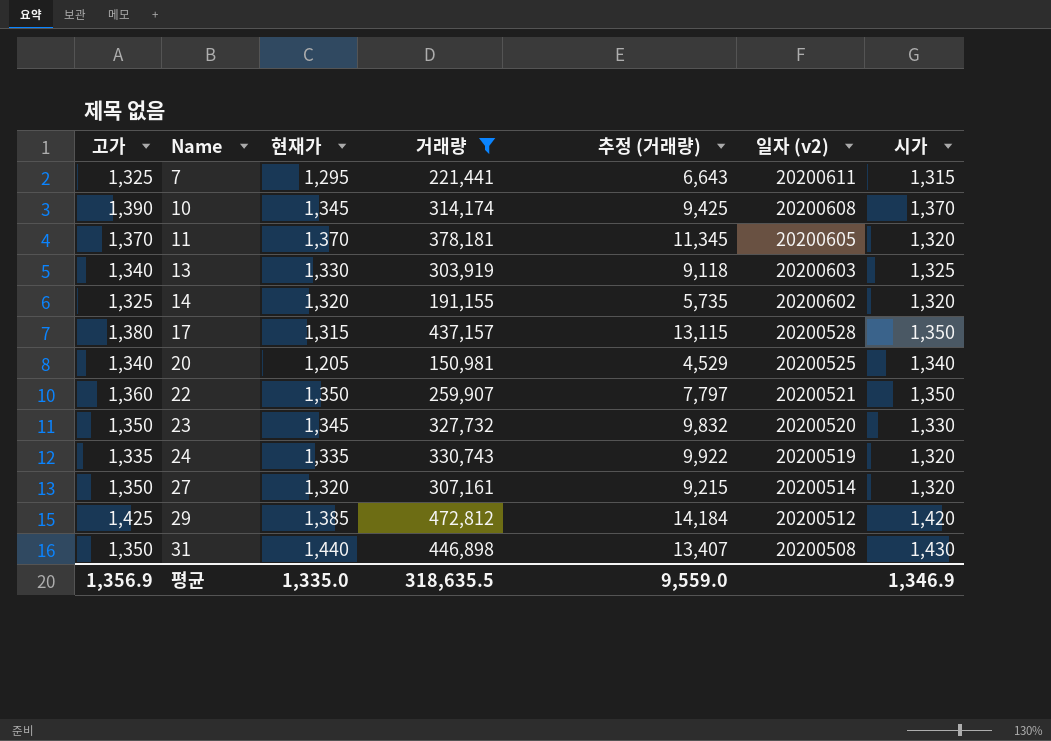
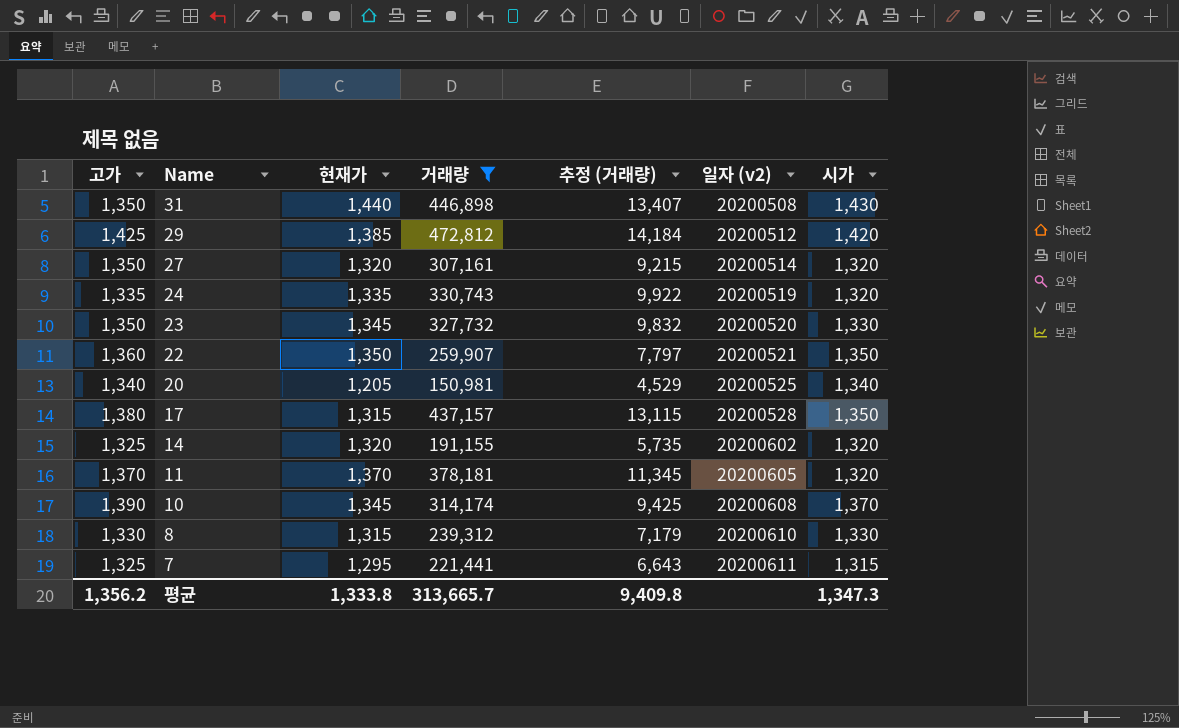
row order: Name ascending -> Name descending
row 13: 1,340 | 1,330 | 303,919 | 9,118 | 20200603 | 1,325 -> none
row 8: none -> 1,330 | 1,315 | 239,312 | 7,179 | 20200610 | 1,330
평균 | 고가: 1,356.9 -> 1,356.2
평균 | 현재가: 1,335.0 -> 1,333.8
평균 | 거래량: 318,635.5 -> 313,665.7
평균 | 추정 (거래량): 9,559.0 -> 9,409.8
평균 | 시가: 1,346.9 -> 1,347.3

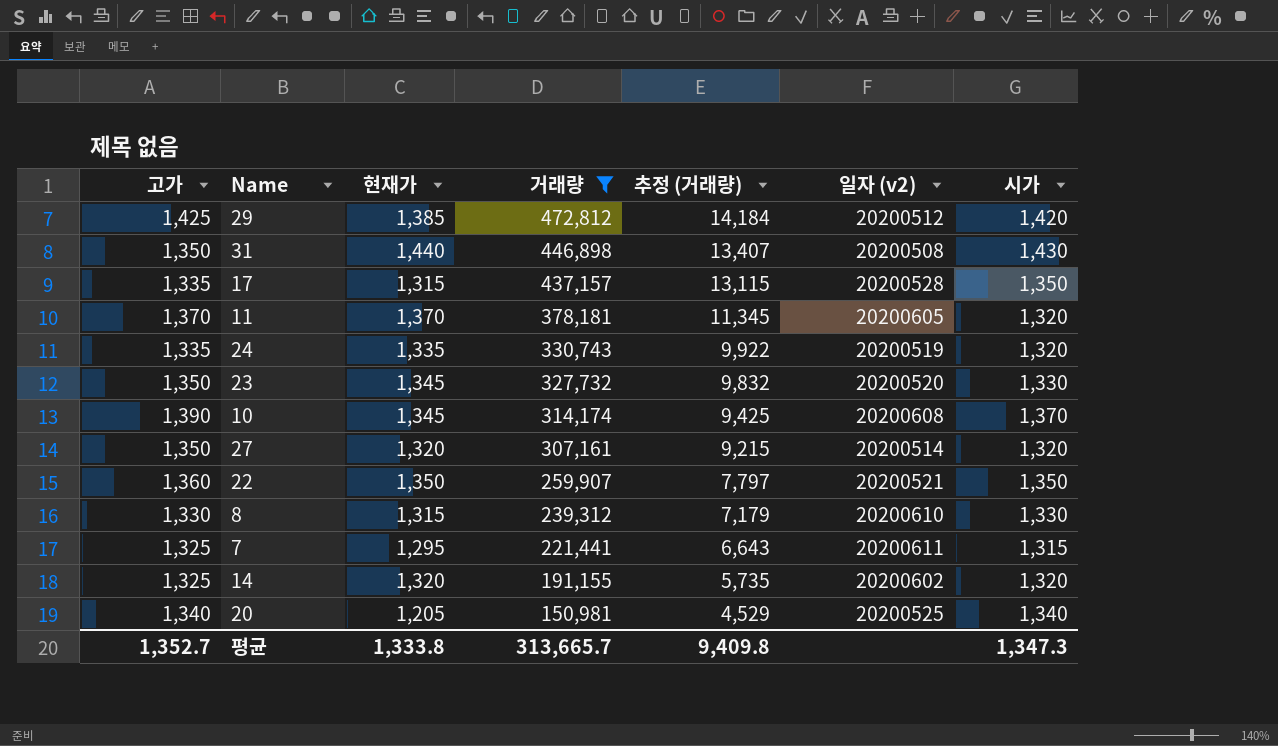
row order: Name descending -> 거래량 descending
17 | 고가: 1,380 -> 1,335
평균 | 고가: 1,356.2 -> 1,352.7

